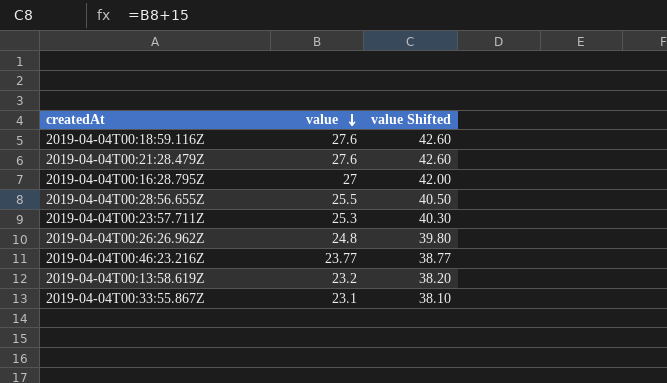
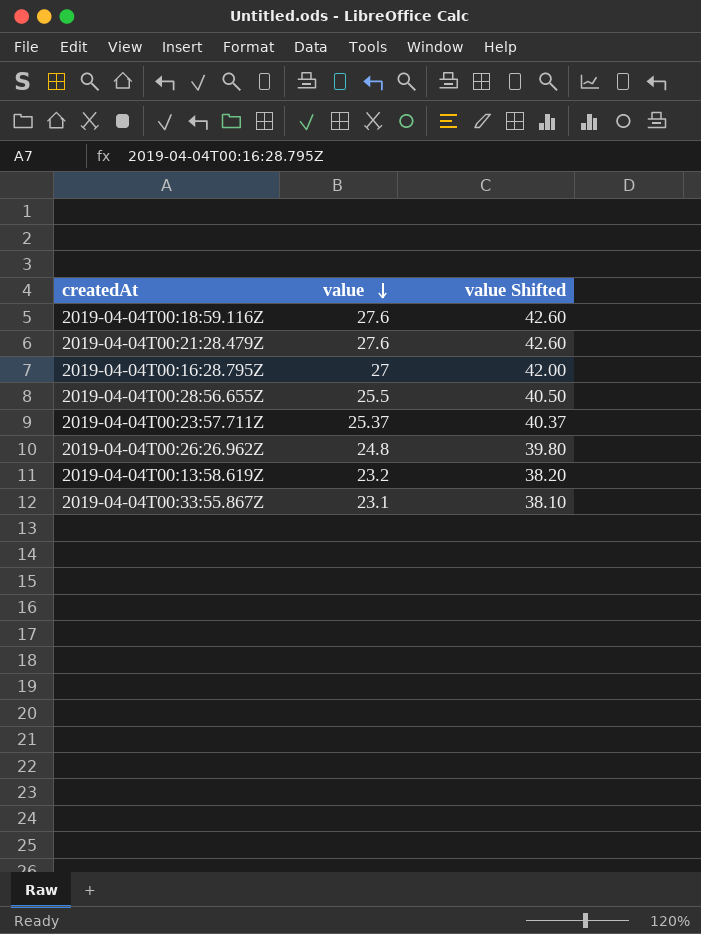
row 2019-04-04T00:46:23.216Z: 23.77 | 38.77 -> none
2019-04-04T00:23:57.711Z | value: 25.3 -> 25.37
2019-04-04T00:23:57.711Z | value Shifted: 40.30 -> 40.37

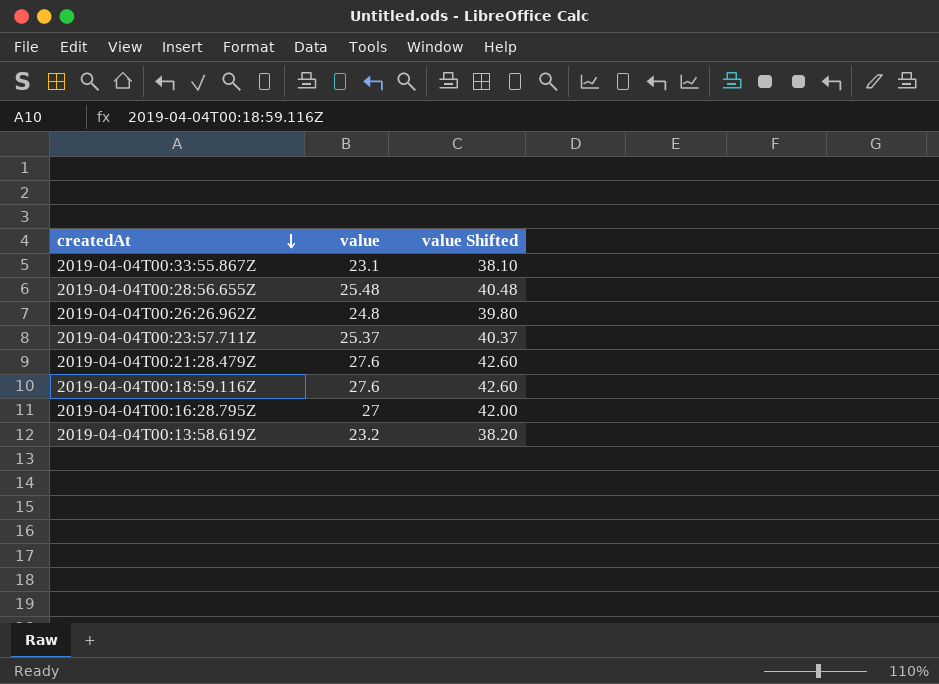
row order: value descending -> createdAt descending
2019-04-04T00:28:56.655Z | value: 25.5 -> 25.48
2019-04-04T00:28:56.655Z | value Shifted: 40.50 -> 40.48

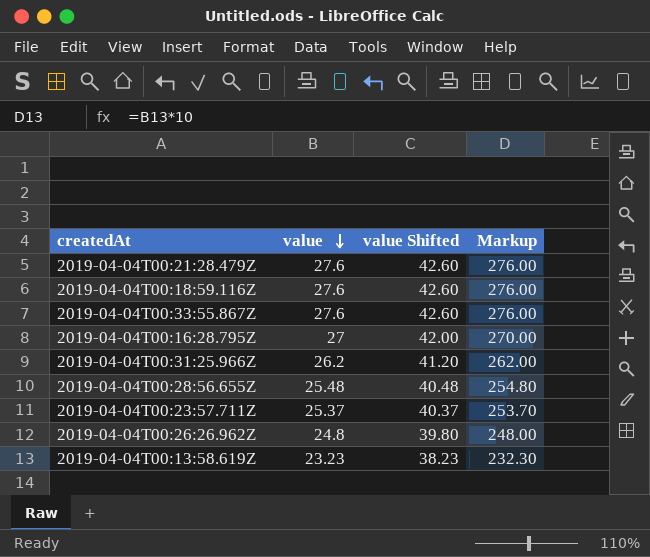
row order: createdAt descending -> value descending
column Markup | formula: none -> [value] * 10
2019-04-04T00:33:55.867Z | value: 23.1 -> 27.6
2019-04-04T00:33:55.867Z | value Shifted: 38.10 -> 42.60
row 2019-04-04T00:31:25.966Z: none -> 26.2 | 41.20 | 262.00
2019-04-04T00:13:58.619Z | value: 23.2 -> 23.23
2019-04-04T00:13:58.619Z | value Shifted: 38.20 -> 38.23

